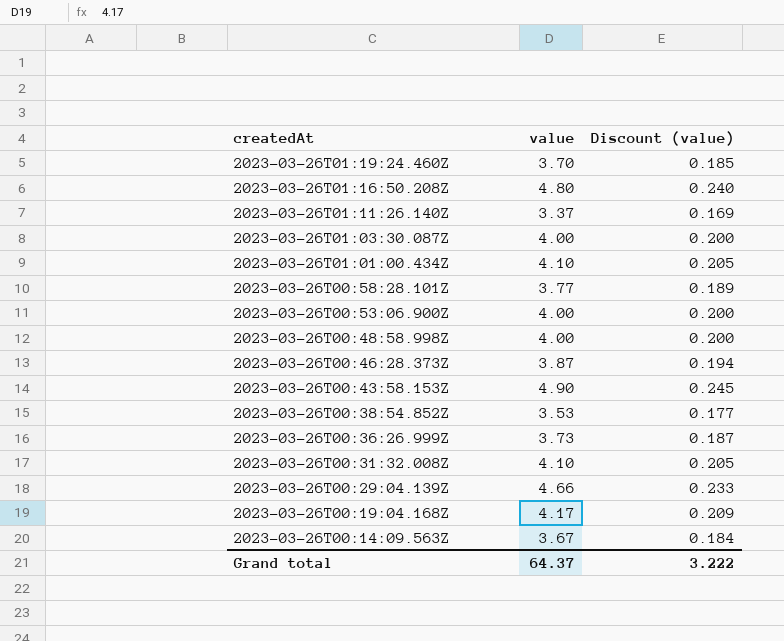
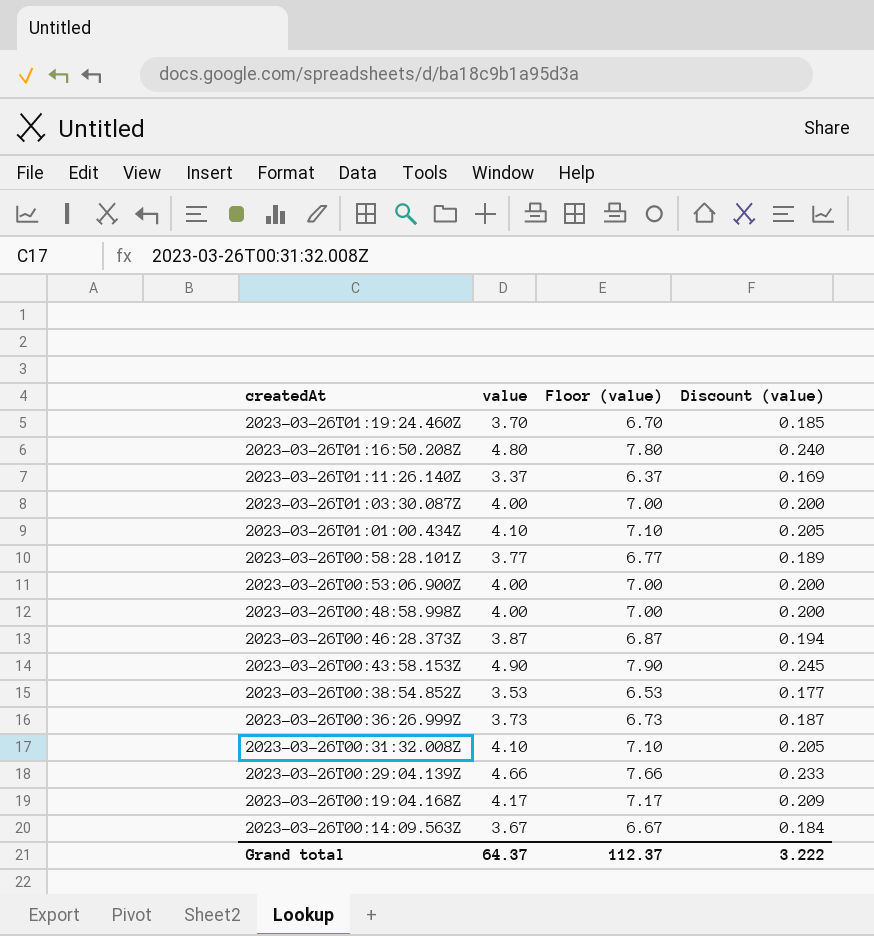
column Floor (value) | formula: none -> [value] + 3

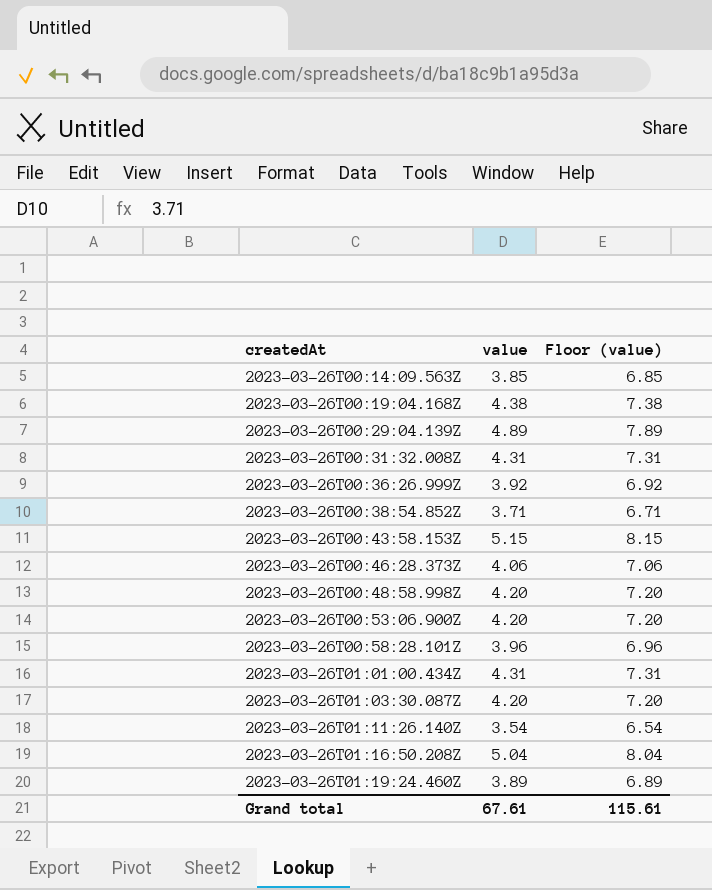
row order: createdAt descending -> createdAt ascending
column Discount (value) | formula: [value] * 0.05 -> none
2023-03-26T00:14:09.563Z | value: 3.67 -> 3.85
2023-03-26T00:14:09.563Z | Floor (value): 6.67 -> 6.85
2023-03-26T00:19:04.168Z | value: 4.17 -> 4.38
2023-03-26T00:19:04.168Z | Floor (value): 7.17 -> 7.38
2023-03-26T00:29:04.139Z | value: 4.66 -> 4.89
2023-03-26T00:29:04.139Z | Floor (value): 7.66 -> 7.89
2023-03-26T00:31:32.008Z | value: 4.10 -> 4.31
2023-03-26T00:31:32.008Z | Floor (value): 7.10 -> 7.31
2023-03-26T00:36:26.999Z | value: 3.73 -> 3.92
2023-03-26T00:36:26.999Z | Floor (value): 6.73 -> 6.92
2023-03-26T00:38:54.852Z | value: 3.53 -> 3.71
2023-03-26T00:38:54.852Z | Floor (value): 6.53 -> 6.71
2023-03-26T00:43:58.153Z | value: 4.90 -> 5.15
2023-03-26T00:43:58.153Z | Floor (value): 7.90 -> 8.15
2023-03-26T00:46:28.373Z | value: 3.87 -> 4.06
2023-03-26T00:46:28.373Z | Floor (value): 6.87 -> 7.06
2023-03-26T00:48:58.998Z | value: 4.00 -> 4.20
2023-03-26T00:48:58.998Z | Floor (value): 7.00 -> 7.20
2023-03-26T00:53:06.900Z | value: 4.00 -> 4.20
2023-03-26T00:53:06.900Z | Floor (value): 7.00 -> 7.20
2023-03-26T00:58:28.101Z | value: 3.77 -> 3.96
2023-03-26T00:58:28.101Z | Floor (value): 6.77 -> 6.96
2023-03-26T01:01:00.434Z | value: 4.10 -> 4.31
2023-03-26T01:01:00.434Z | Floor (value): 7.10 -> 7.31
2023-03-26T01:03:30.087Z | value: 4.00 -> 4.20
2023-03-26T01:03:30.087Z | Floor (value): 7.00 -> 7.20
2023-03-26T01:11:26.140Z | value: 3.37 -> 3.54
2023-03-26T01:11:26.140Z | Floor (value): 6.37 -> 6.54
2023-03-26T01:16:50.208Z | value: 4.80 -> 5.04
2023-03-26T01:16:50.208Z | Floor (value): 7.80 -> 8.04
2023-03-26T01:19:24.460Z | value: 3.70 -> 3.89
2023-03-26T01:19:24.460Z | Floor (value): 6.70 -> 6.89
Grand total | value: 64.37 -> 67.61
Grand total | Floor (value): 112.37 -> 115.61

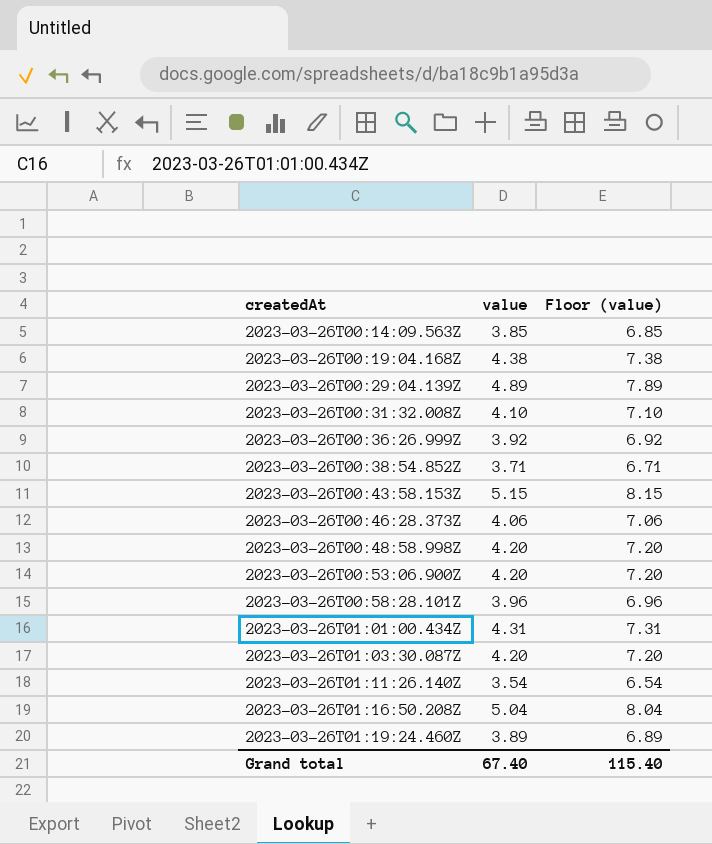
2023-03-26T00:31:32.008Z | value: 4.31 -> 4.10
2023-03-26T00:31:32.008Z | Floor (value): 7.31 -> 7.10
Grand total | value: 67.61 -> 67.40
Grand total | Floor (value): 115.61 -> 115.40

